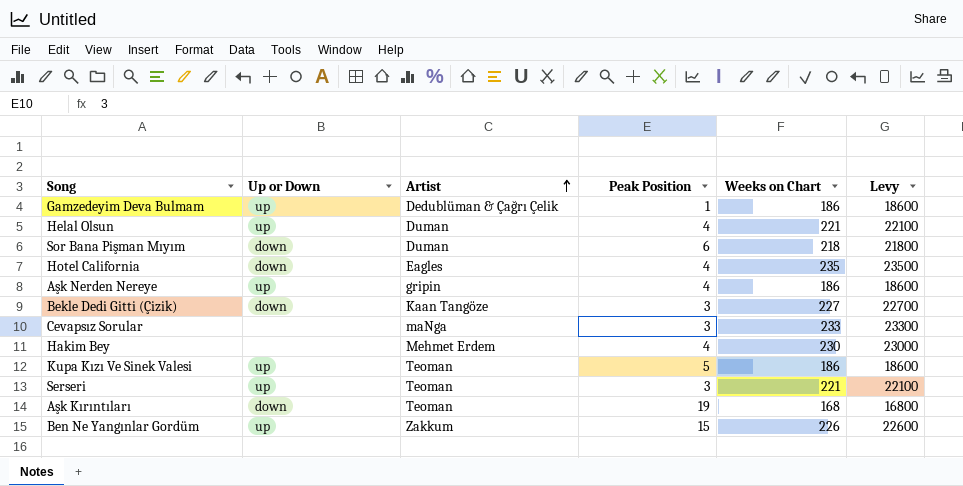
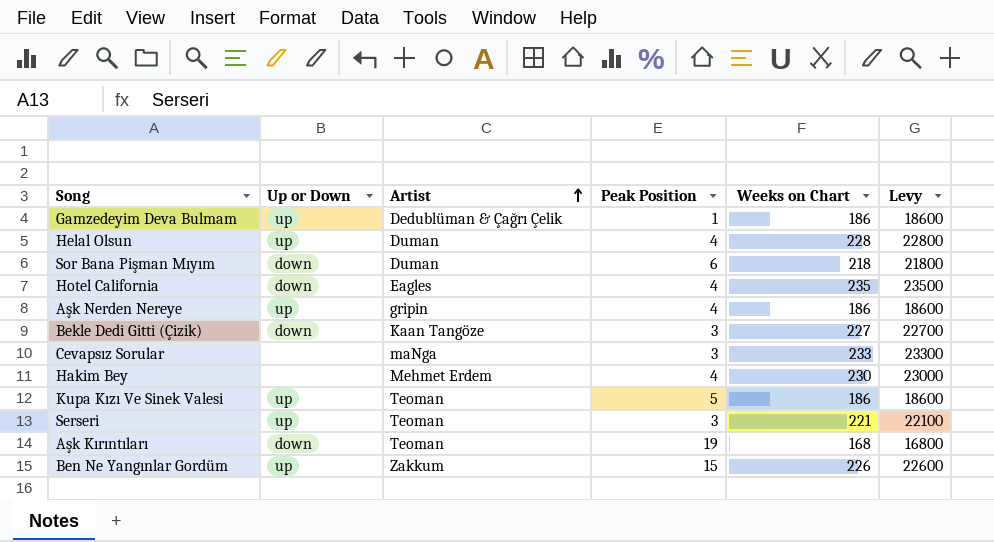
Helal Olsun | Weeks on Chart: 221 -> 228
Helal Olsun | Levy: 22100 -> 22800

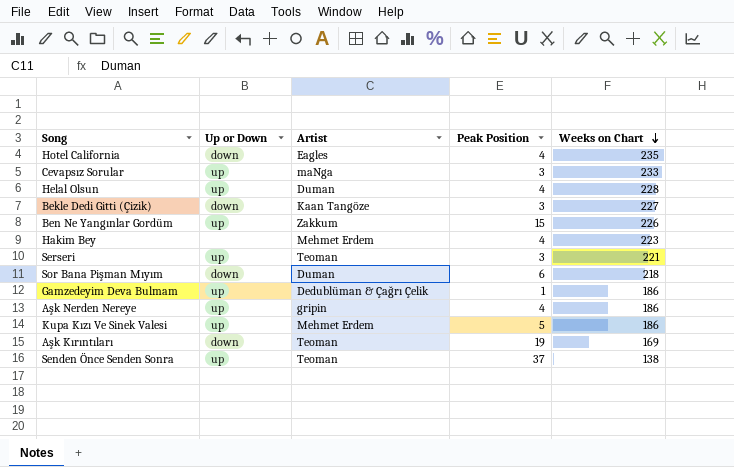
row order: Artist ascending -> Weeks on Chart descending
column Levy | formula: [Weeks on Chart] * 100 -> none
Cevapsız Sorular | Up or Down: none -> up
Hakim Bey | Weeks on Chart: 230 -> 223
Kupa Kızı Ve Sinek Valesi | Artist: Teoman -> Mehmet Erdem
Aşk Kırıntıları | Weeks on Chart: 168 -> 169
row Senden Önce Senden Sonra: none -> up | Teoman | 37 | 138

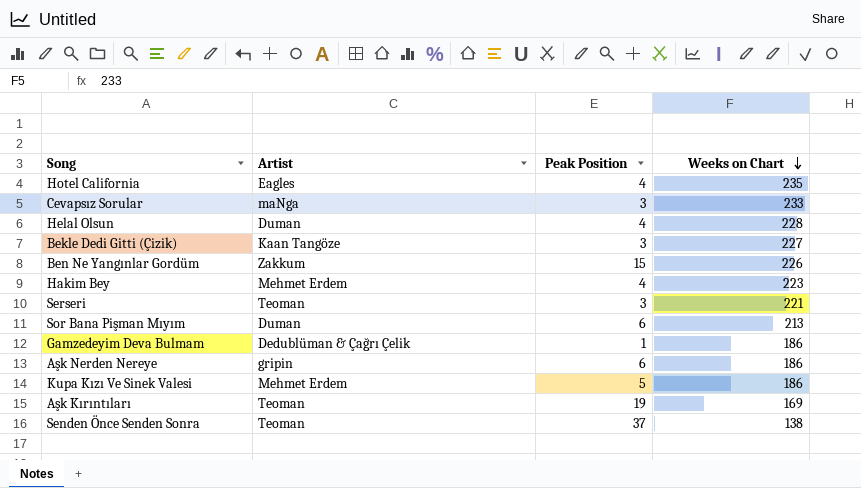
column Up or Down | position: 2 -> none
Sor Bana Pişman Mıyım | Weeks on Chart: 218 -> 213
Aşk Nerden Nereye | Peak Position: 4 -> 6

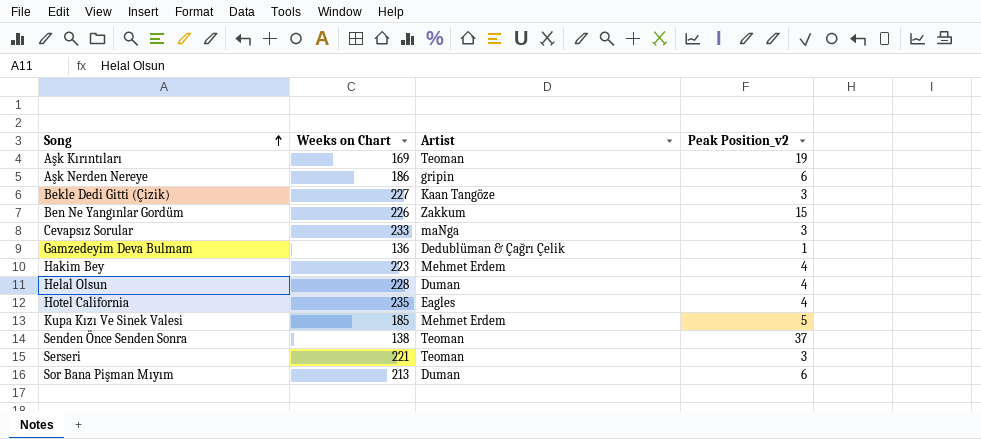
row order: Weeks on Chart descending -> Song ascending
column Weeks on Chart | position: 4 -> 2
column name: Peak Position -> Peak Position_v2
Gamzedeyim Deva Bulmam | Weeks on Chart: 186 -> 136
Kupa Kızı Ve Sinek Valesi | Weeks on Chart: 186 -> 185

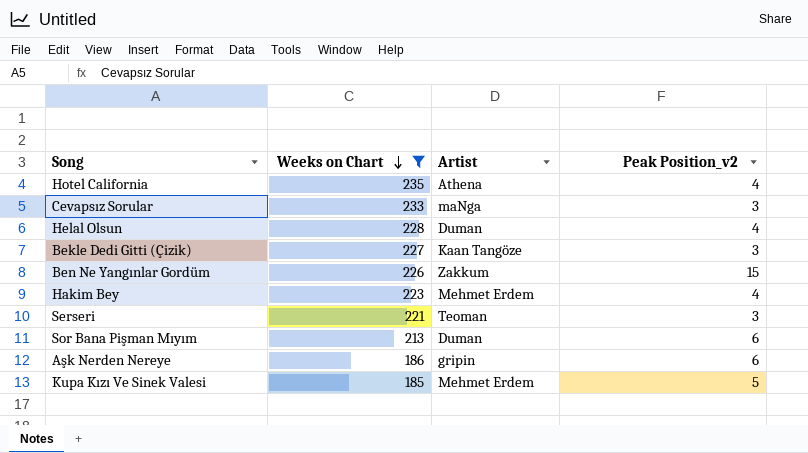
filter: none -> Weeks on Chart >= 185
row order: Song ascending -> Weeks on Chart descending
Hotel California | Artist: Eagles -> Athena

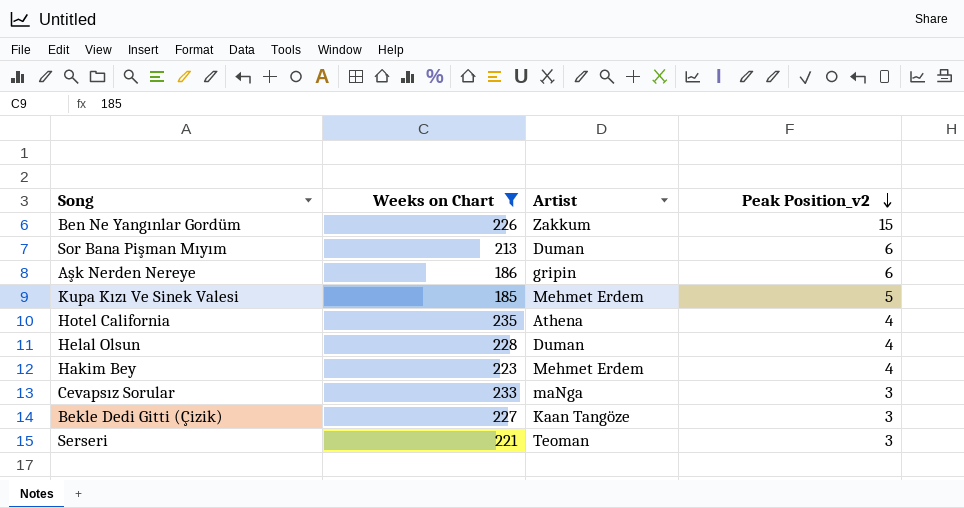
row order: Weeks on Chart descending -> Peak Position_v2 descending

